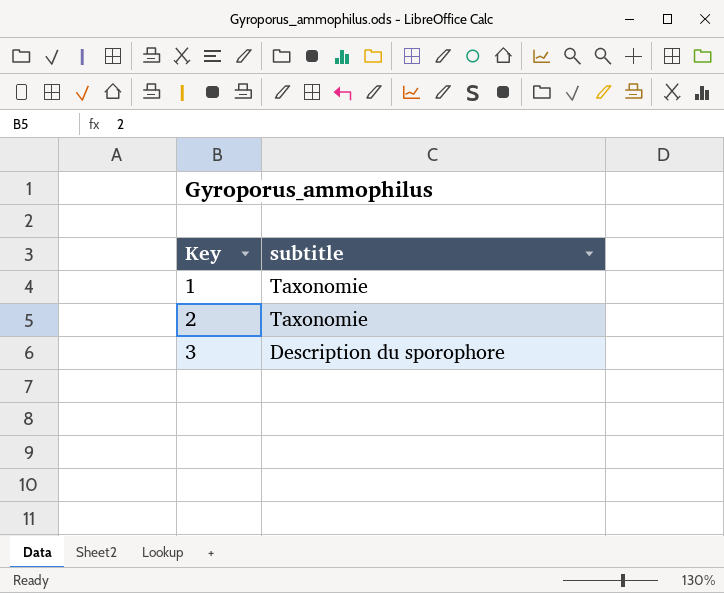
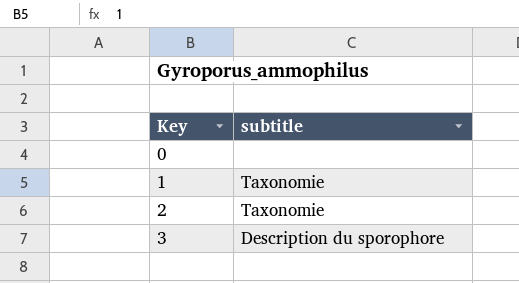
row 0: none -> none

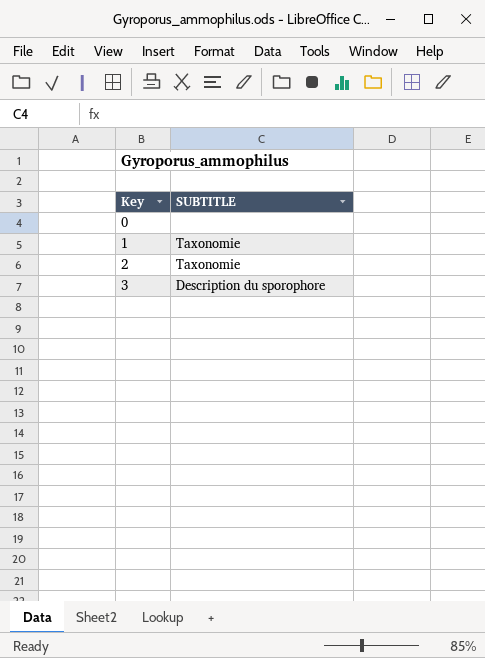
column name: subtitle -> SUBTITLE

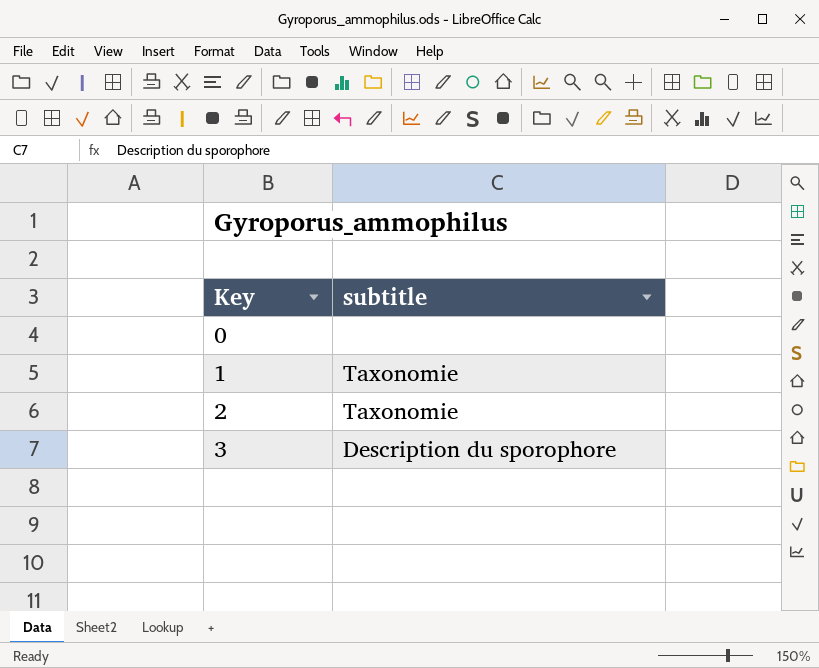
column name: SUBTITLE -> subtitle

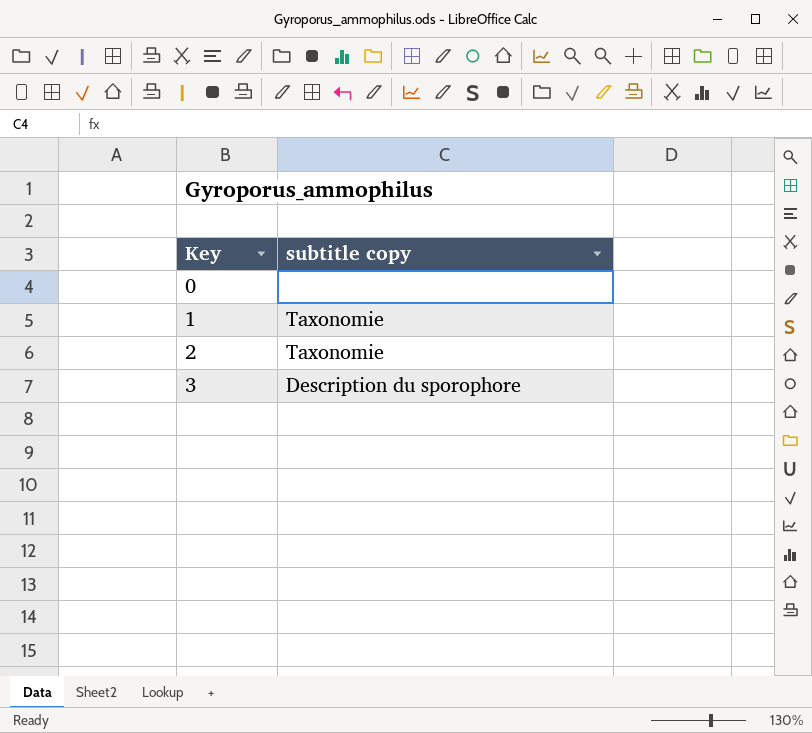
column name: subtitle -> subtitle copy

